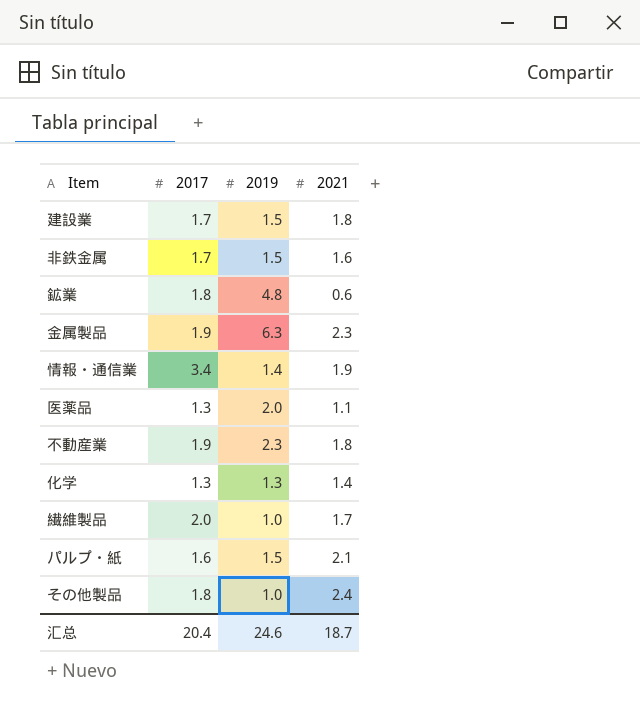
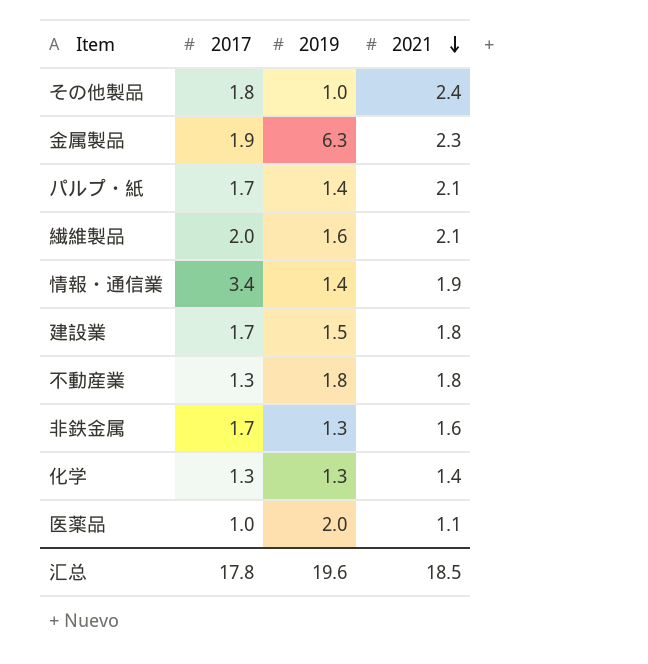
row order: none -> 2021 descending
row 鉱業: 1.8 | 4.8 | 0.6 -> none
パルプ・紙 | 2017: 1.6 -> 1.7
パルプ・紙 | 2019: 1.5 -> 1.4
繊維製品 | 2019: 1.0 -> 1.6
繊維製品 | 2021: 1.7 -> 2.1
不動産業 | 2017: 1.9 -> 1.3
不動産業 | 2019: 2.3 -> 1.8
非鉄金属 | 2019: 1.5 -> 1.3
医薬品 | 2017: 1.3 -> 1.0
汇总 | 2017: 20.4 -> 17.8
汇总 | 2019: 24.6 -> 19.6
汇总 | 2021: 18.7 -> 18.5

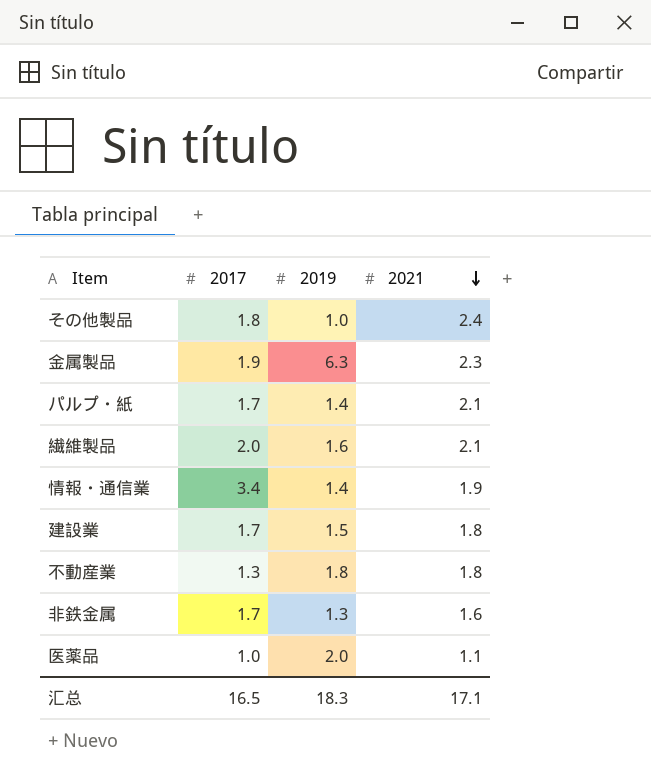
row 化学: 1.3 | 1.3 | 1.4 -> none
汇总 | 2017: 17.8 -> 16.5
汇总 | 2019: 19.6 -> 18.3
汇总 | 2021: 18.5 -> 17.1

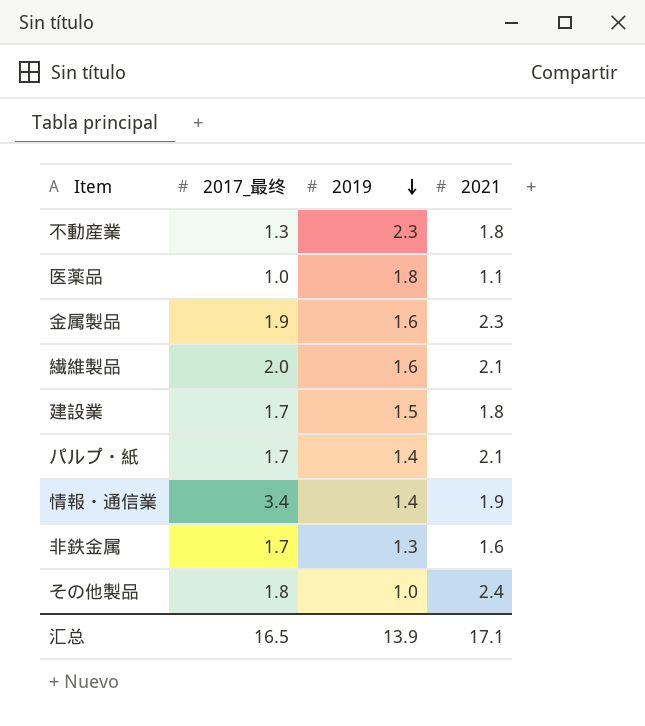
row order: 2021 descending -> 2019 descending
column name: 2017 -> 2017_最终
不動産業 | 2019: 1.8 -> 2.3
医薬品 | 2019: 2.0 -> 1.8
金属製品 | 2019: 6.3 -> 1.6
汇总 | 2019: 18.3 -> 13.9

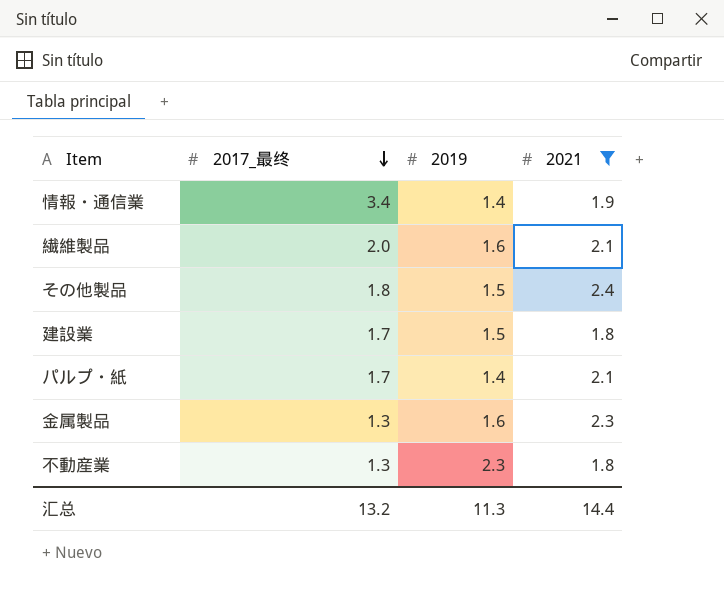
filter: none -> 2021 >= 1.8
row order: 2019 descending -> 2017_最终 descending
その他製品 | 2019: 1.0 -> 1.5
金属製品 | 2017_最终: 1.9 -> 1.3
汇总 | 2017_最终: 16.5 -> 13.2
汇总 | 2019: 13.9 -> 11.3
汇总 | 2021: 17.1 -> 14.4

